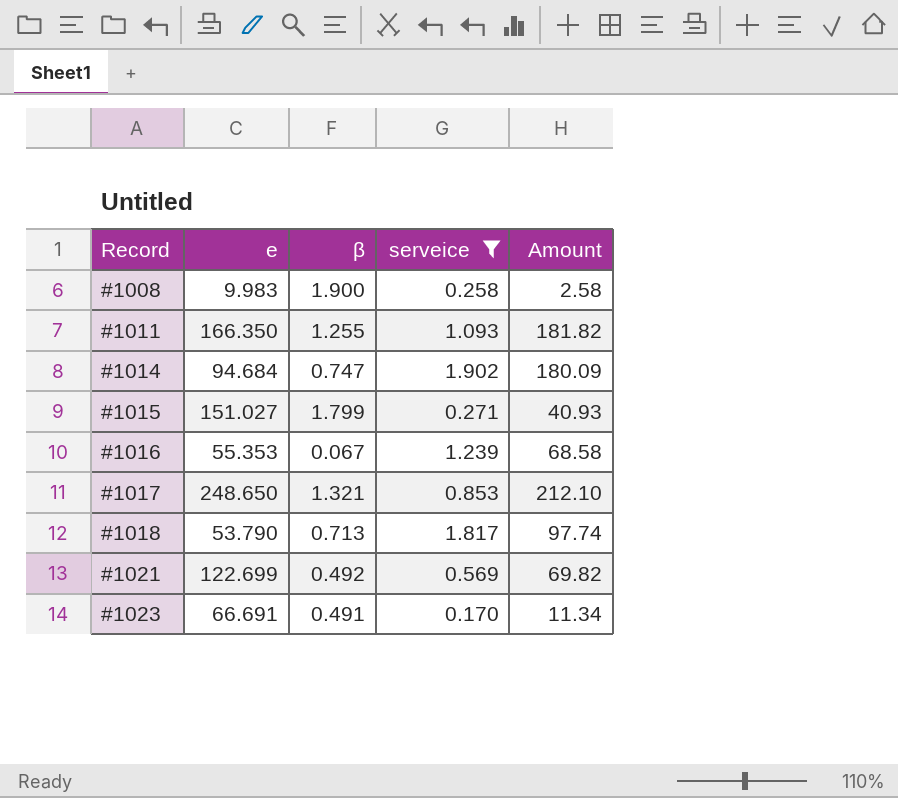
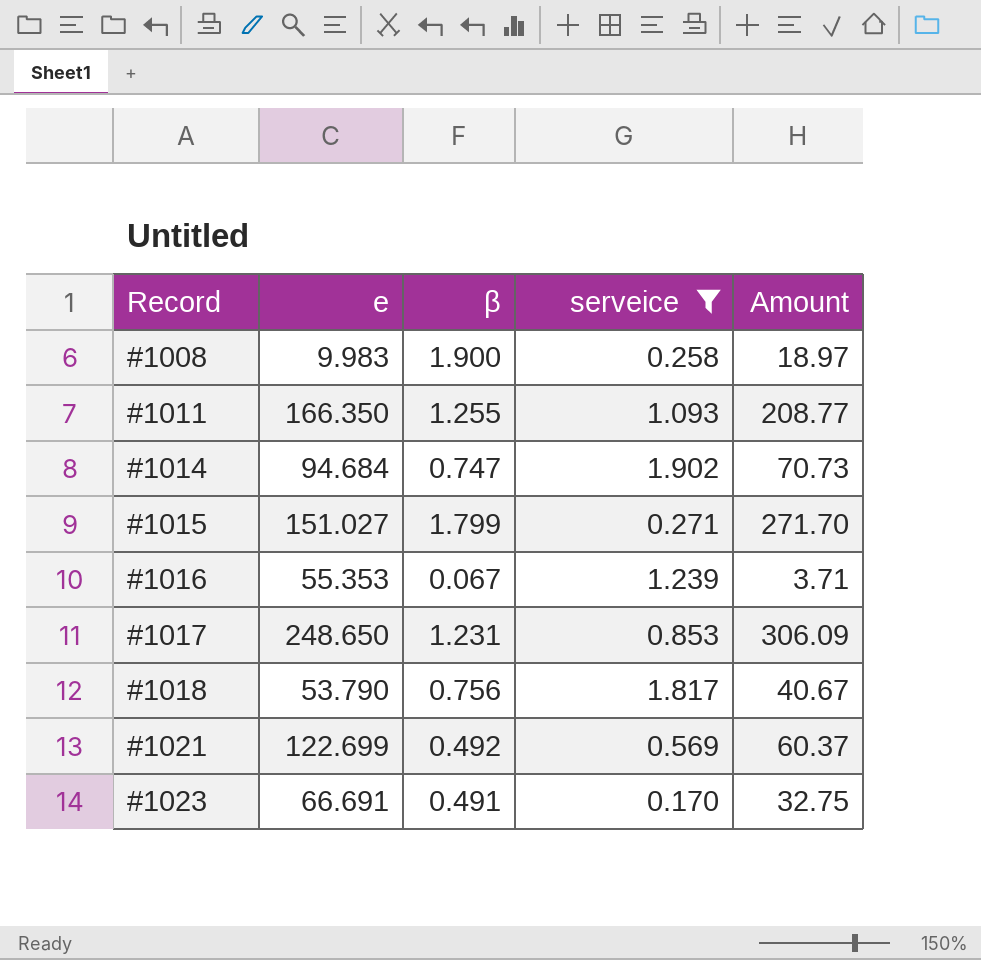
column Amount | formula: [e] * [serveice] -> [e] * [β]
#1017 | β: 1.321 -> 1.231
#1018 | β: 0.713 -> 0.756

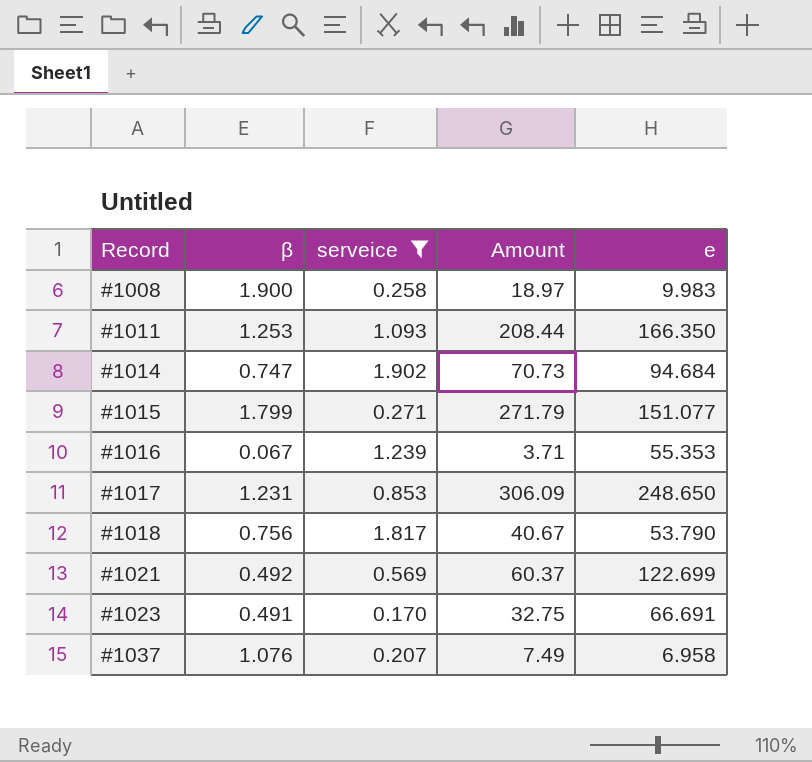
column e | position: 2 -> 5
#1011 | β: 1.255 -> 1.253
#1011 | Amount: 208.77 -> 208.44
#1015 | Amount: 271.70 -> 271.79
#1015 | e: 151.027 -> 151.077
row #1037: none -> 1.076 | 0.207 | 7.49 | 6.958

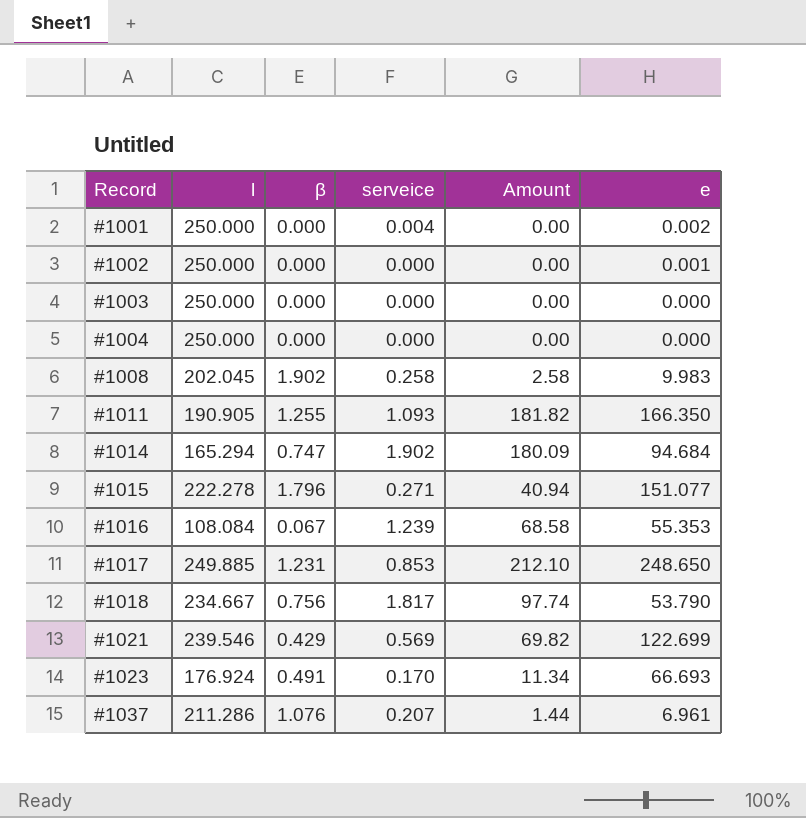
filter: serveice >= 0.170 -> none
column l | position: none -> 2
column Amount | formula: [β] * [e] -> [serveice] * [e]
#1008 | β: 1.900 -> 1.902
#1011 | β: 1.253 -> 1.255
#1015 | β: 1.799 -> 1.796
#1021 | β: 0.492 -> 0.429
#1023 | e: 66.691 -> 66.693
#1037 | e: 6.958 -> 6.961

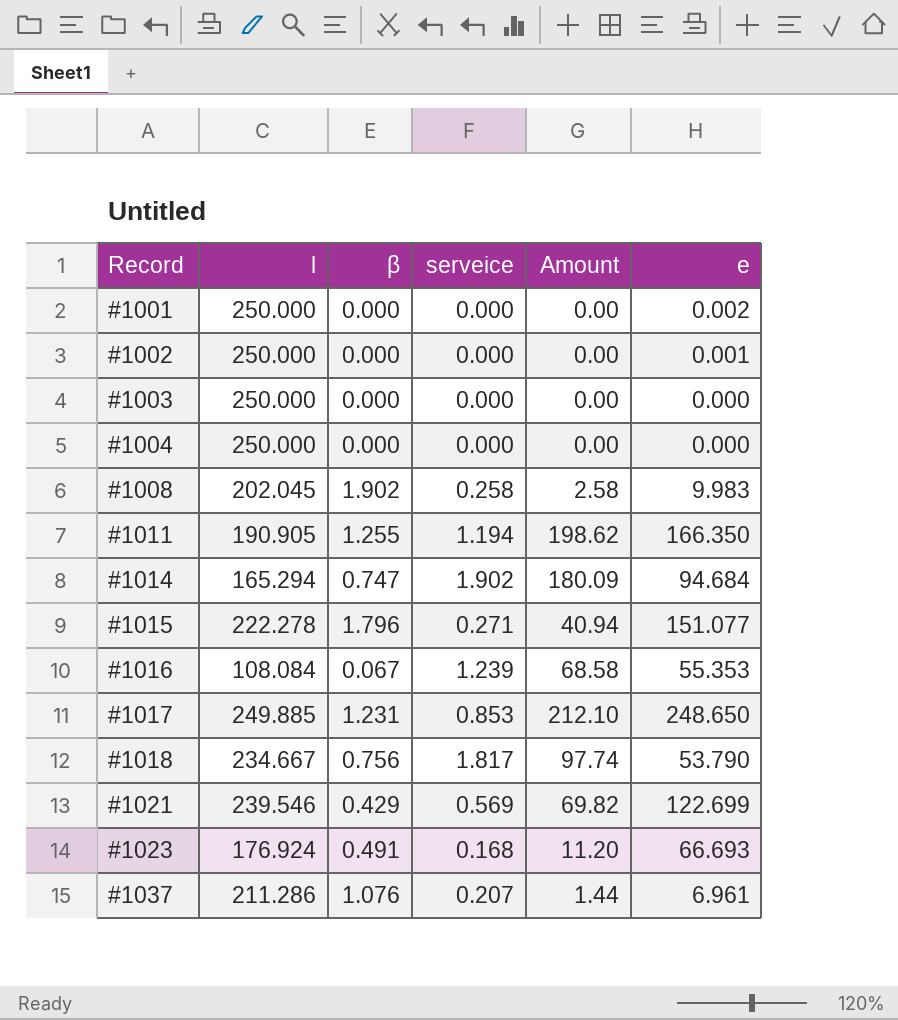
#1001 | serveice: 0.004 -> 0.000
#1011 | serveice: 1.093 -> 1.194
#1011 | Amount: 181.82 -> 198.62
#1023 | serveice: 0.170 -> 0.168
#1023 | Amount: 11.34 -> 11.20

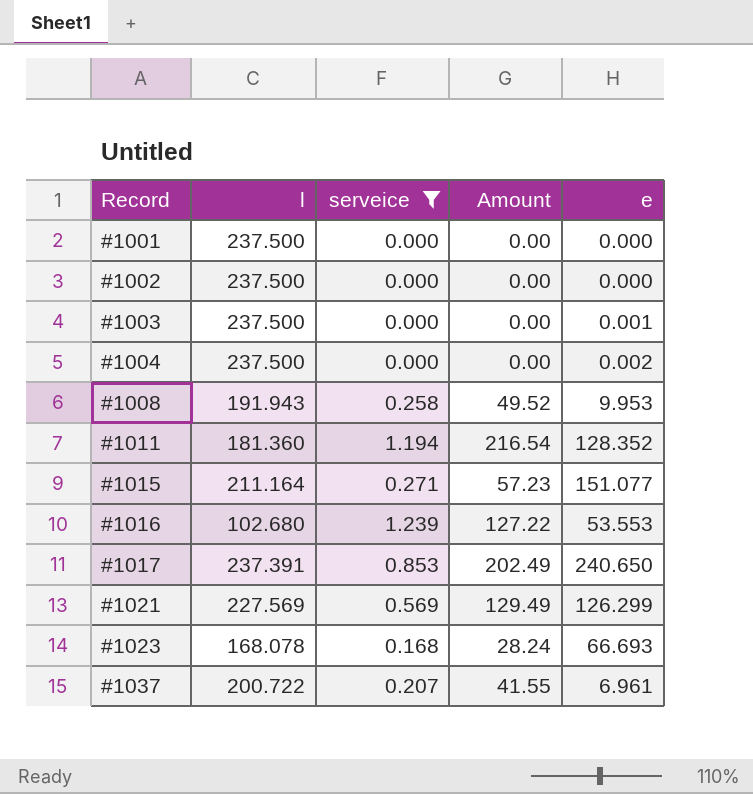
filter: none -> serveice <= 1.239
column β | position: 3 -> none
column Amount | formula: [serveice] * [e] -> [l] * [serveice]
#1001 | l: 250.000 -> 237.500
#1001 | e: 0.002 -> 0.000
#1002 | l: 250.000 -> 237.500
#1002 | e: 0.001 -> 0.000
#1003 | l: 250.000 -> 237.500
#1003 | e: 0.000 -> 0.001
#1004 | l: 250.000 -> 237.500
#1004 | e: 0.000 -> 0.002
#1008 | l: 202.045 -> 191.943
#1008 | e: 9.983 -> 9.953
#1011 | l: 190.905 -> 181.360
#1011 | e: 166.350 -> 128.352
#1015 | l: 222.278 -> 211.164
#1016 | l: 108.084 -> 102.680
#1016 | e: 55.353 -> 53.553
#1017 | l: 249.885 -> 237.391
#1017 | e: 248.650 -> 240.650
#1021 | l: 239.546 -> 227.569
#1021 | e: 122.699 -> 126.299
#1023 | l: 176.924 -> 168.078
#1037 | l: 211.286 -> 200.722

